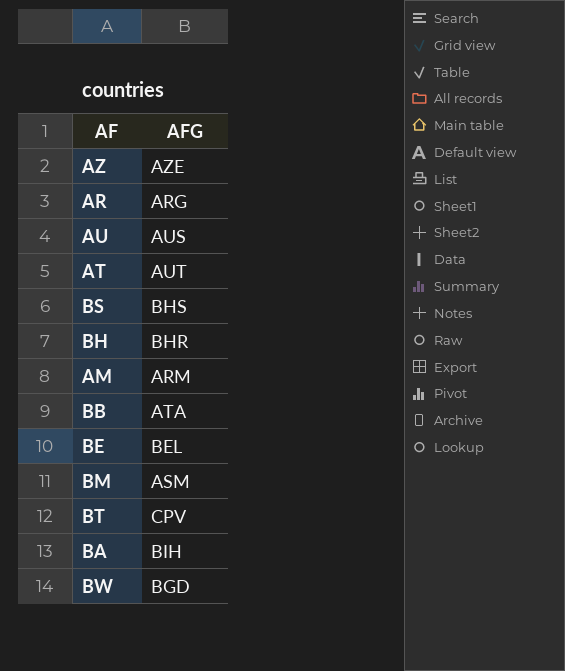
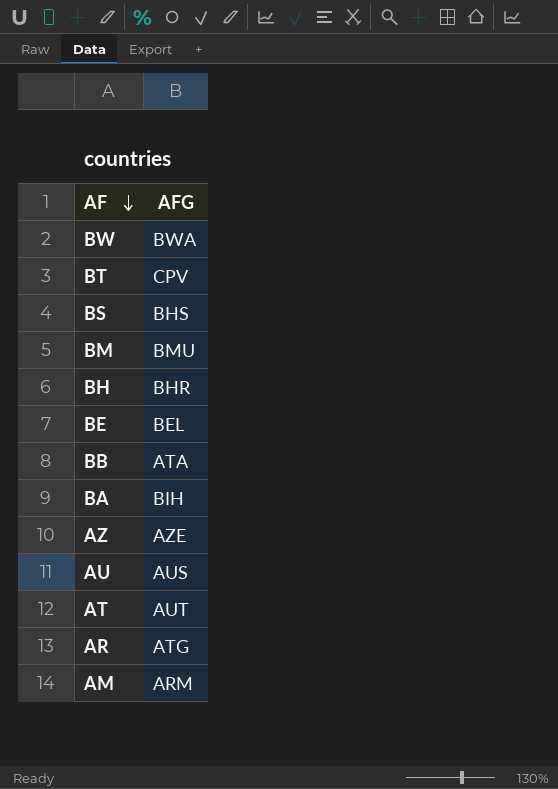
row order: none -> AF descending
BW | AFG: BGD -> BWA
BM | AFG: ASM -> BMU
AR | AFG: ARG -> ATG

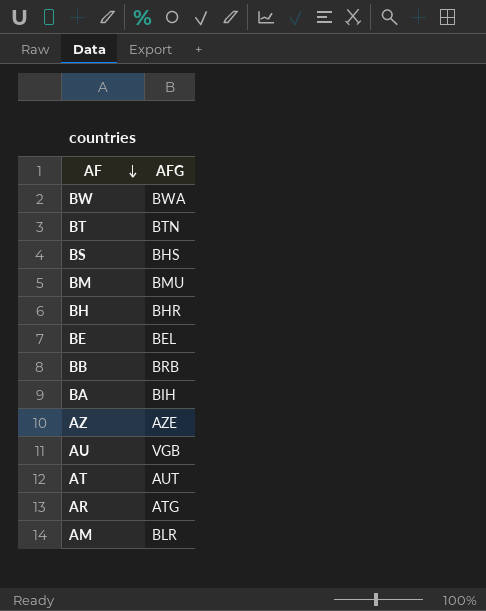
BT | AFG: CPV -> BTN
BB | AFG: ATA -> BRB
AU | AFG: AUS -> VGB
AM | AFG: ARM -> BLR

